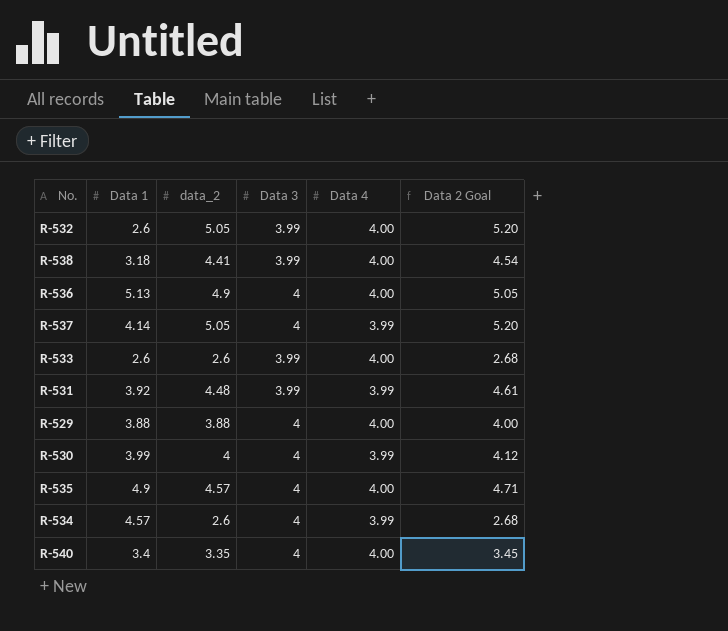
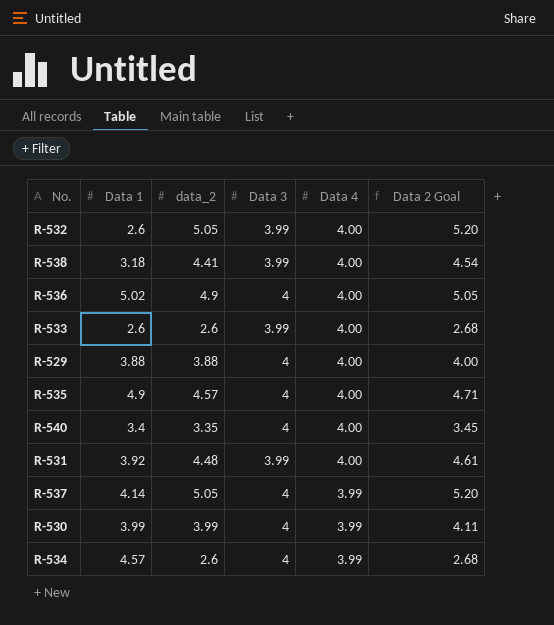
row order: none -> Data 4 descending
R-536 | Data 1: 5.13 -> 5.02
R-531 | Data 4: 3.99 -> 4.00
R-530 | data_2: 4 -> 3.99
R-530 | Data 2 Goal: 4.12 -> 4.11

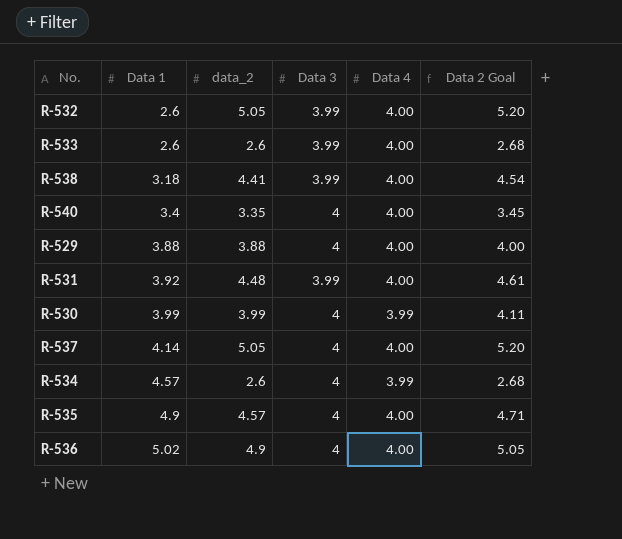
row order: Data 4 descending -> Data 1 ascending
R-537 | Data 4: 3.99 -> 4.00

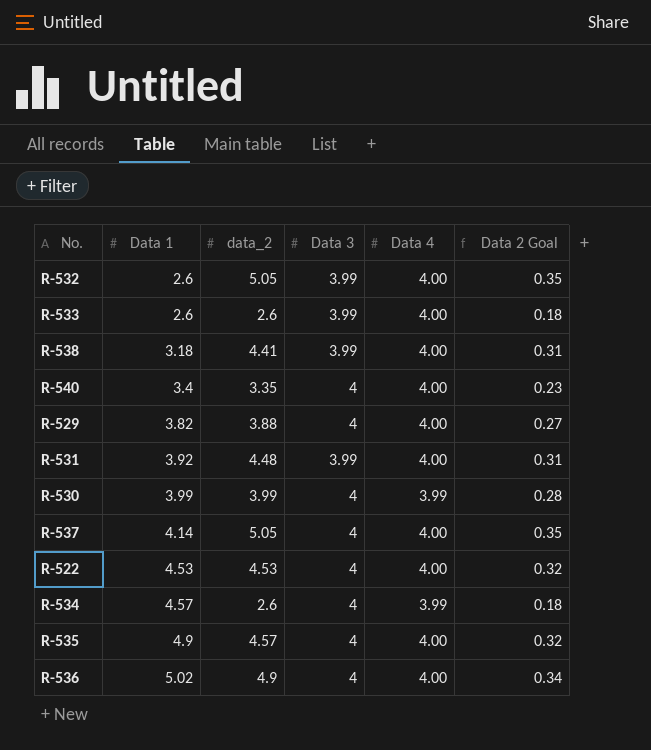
column Data 2 Goal | formula: [data_2] * 1.03 -> [data_2] * 0.07
R-529 | Data 1: 3.88 -> 3.82
row R-522: none -> 4.53 | 4.53 | 4 | 4.00 | 0.32

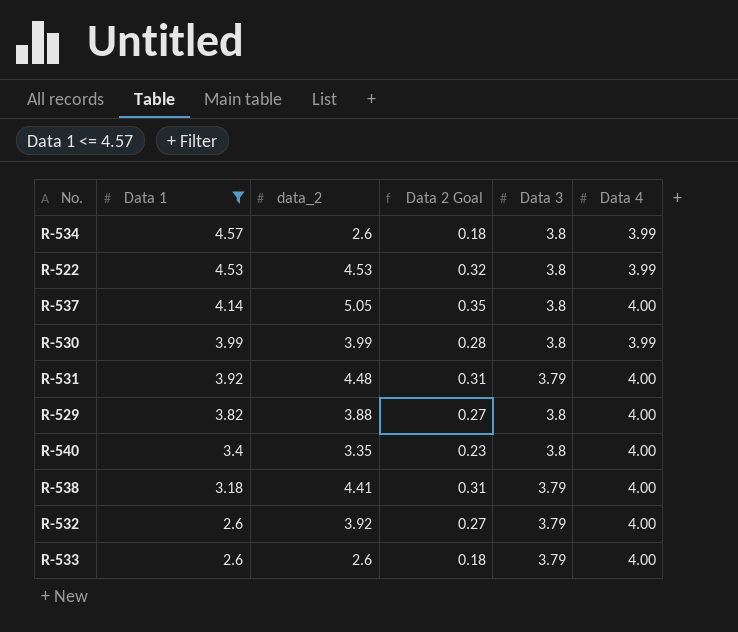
filter: none -> Data 1 <= 4.57
row order: Data 1 ascending -> Data 1 descending
column Data 2 Goal | position: 6 -> 4
R-534 | Data 3: 4 -> 3.8
R-522 | Data 3: 4 -> 3.8
R-522 | Data 4: 4.00 -> 3.99
R-537 | Data 3: 4 -> 3.8
R-530 | Data 3: 4 -> 3.8
R-531 | Data 3: 3.99 -> 3.79
R-529 | Data 3: 4 -> 3.8
R-540 | Data 3: 4 -> 3.8
R-538 | Data 3: 3.99 -> 3.79
R-532 | data_2: 5.05 -> 3.92
R-532 | Data 2 Goal: 0.35 -> 0.27
R-532 | Data 3: 3.99 -> 3.79
R-533 | Data 3: 3.99 -> 3.79

